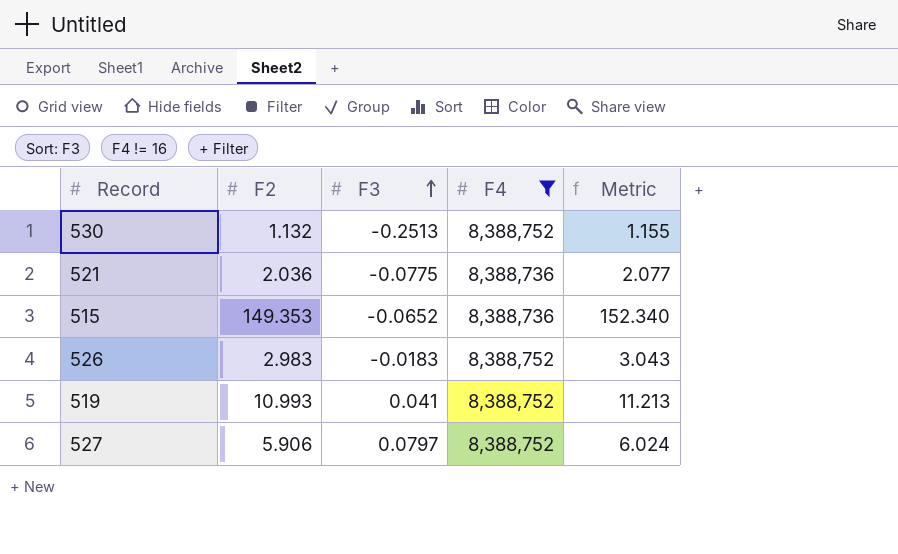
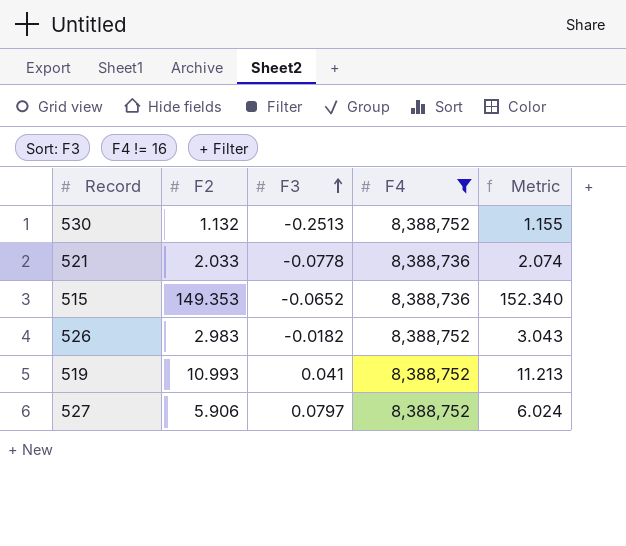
521 | F2: 2.036 -> 2.033
521 | F3: -0.0775 -> -0.0778
521 | Metric: 2.077 -> 2.074
526 | F3: -0.0183 -> -0.0182

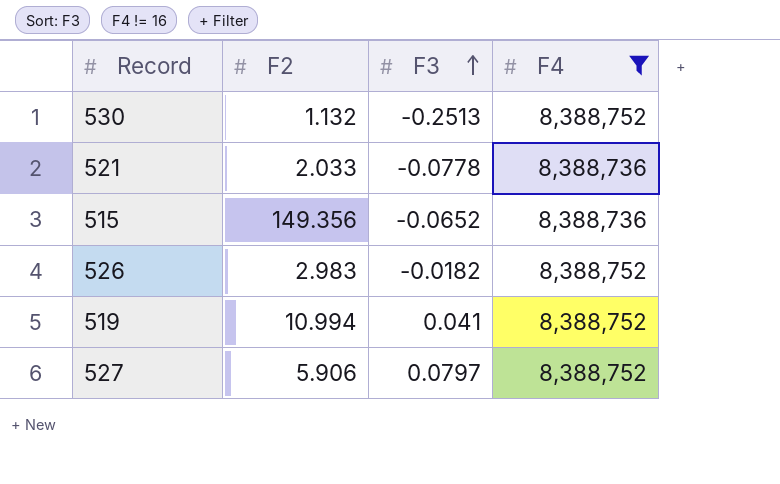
column Metric | formula: [F2] * 1.02 -> none
515 | F2: 149.353 -> 149.356
519 | F2: 10.993 -> 10.994

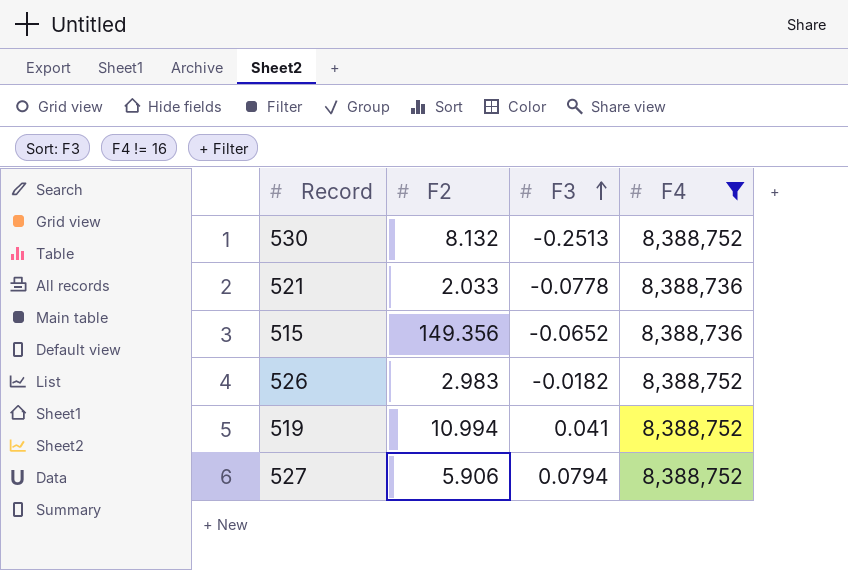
530 | F2: 1.132 -> 8.132
527 | F3: 0.0797 -> 0.0794

